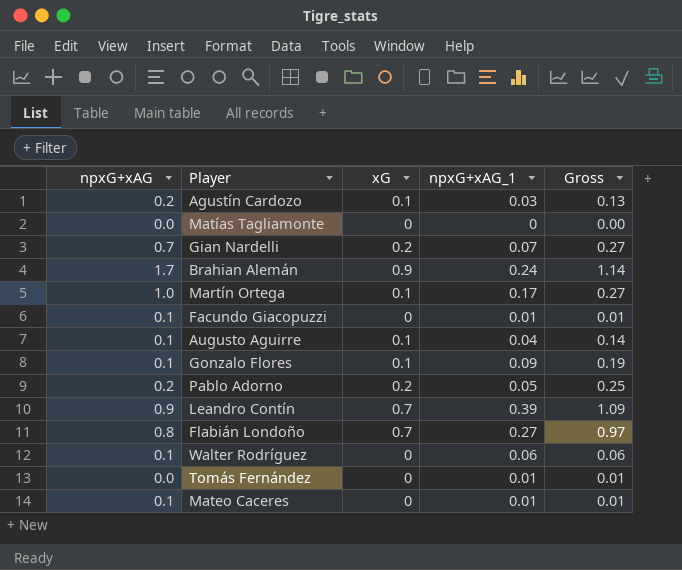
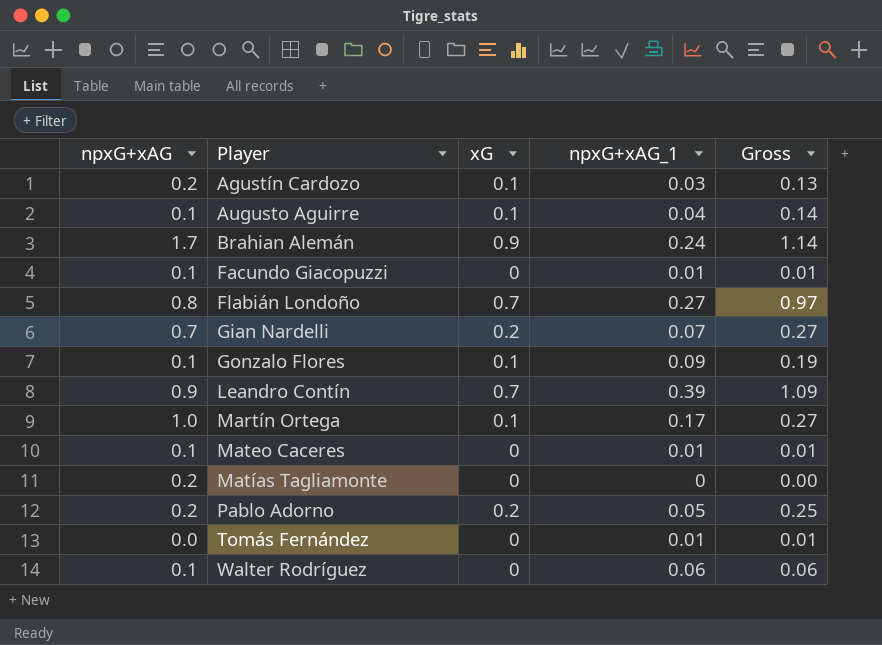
row order: none -> Player ascending
Matías Tagliamonte | npxG+xAG: 0.0 -> 0.2

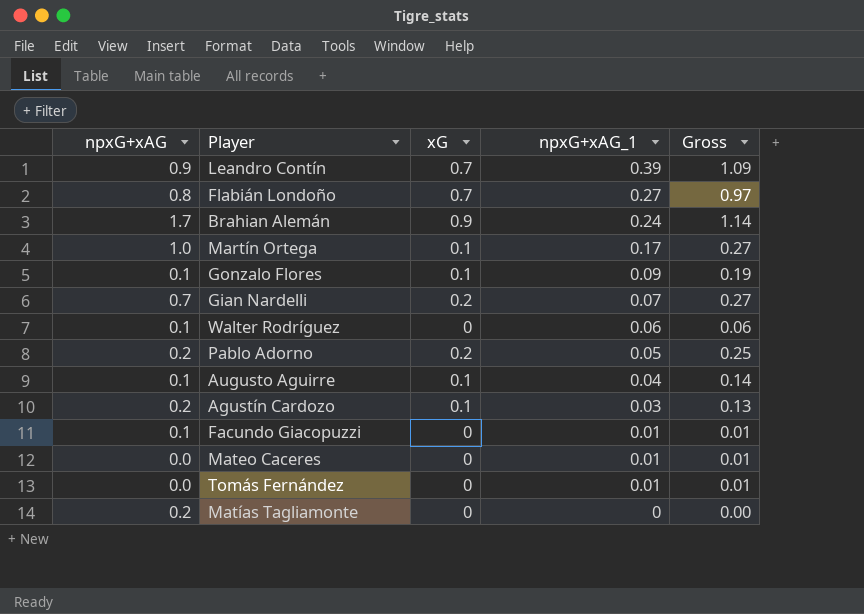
row order: Player ascending -> npxG+xAG_1 descending
Mateo Caceres | npxG+xAG: 0.1 -> 0.0

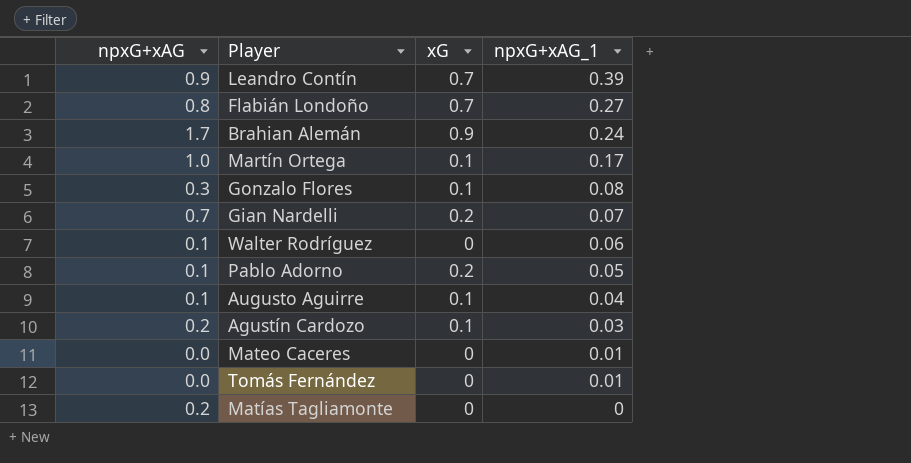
column Gross | formula: [xG] + [npxG+xAG_1] -> none
row Facundo Giacopuzzi: 0.1 | 0 | 0.01 | 0.01 -> none
Gonzalo Flores | npxG+xAG: 0.1 -> 0.3
Gonzalo Flores | npxG+xAG_1: 0.09 -> 0.08
Pablo Adorno | npxG+xAG: 0.2 -> 0.1

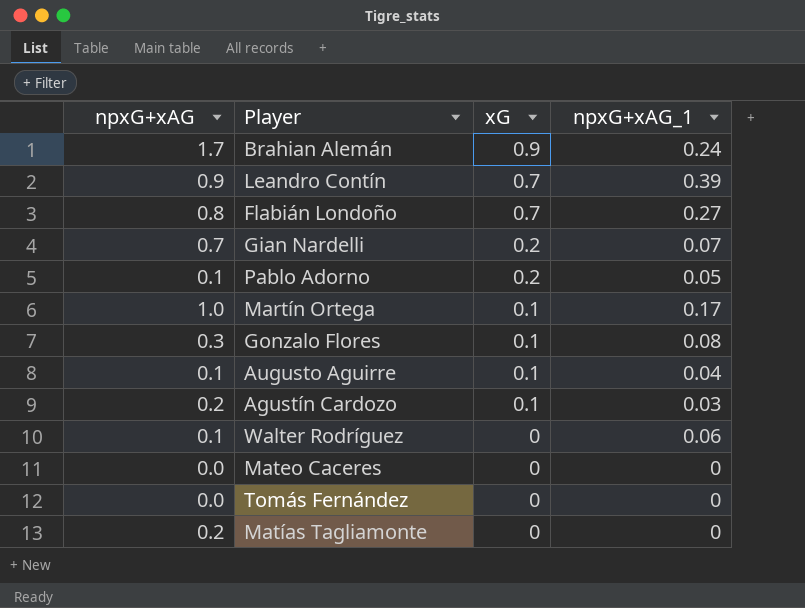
row order: npxG+xAG_1 descending -> xG descending
Mateo Caceres | npxG+xAG_1: 0.01 -> 0
Tomás Fernández | npxG+xAG_1: 0.01 -> 0

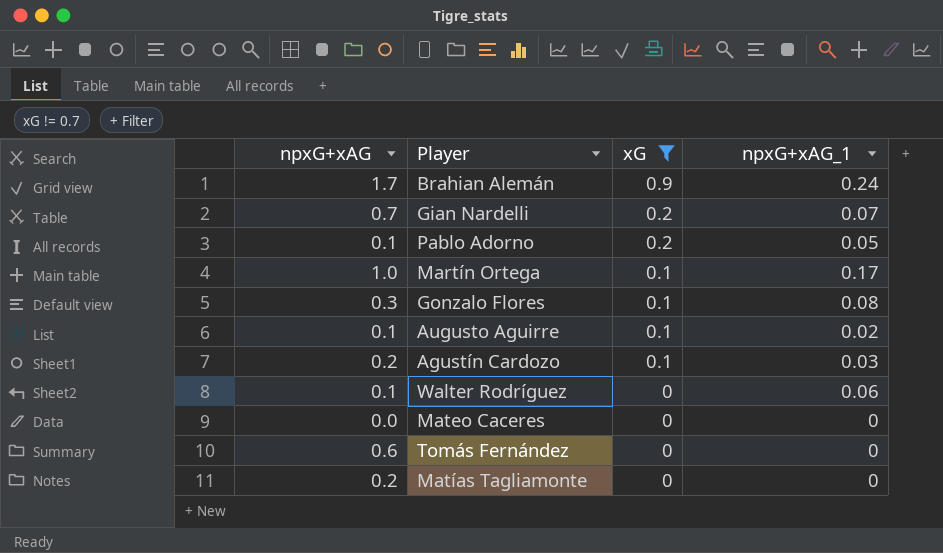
filter: none -> xG != 0.7
Augusto Aguirre | npxG+xAG_1: 0.04 -> 0.02
Tomás Fernández | npxG+xAG: 0.0 -> 0.6

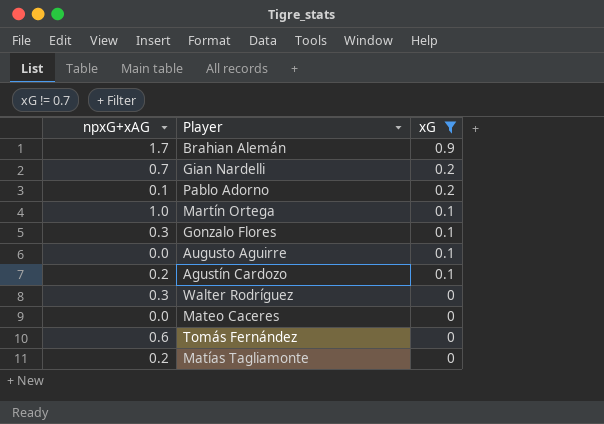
column npxG+xAG_1 | position: 4 -> none
Augusto Aguirre | npxG+xAG: 0.1 -> 0.0
Walter Rodríguez | npxG+xAG: 0.1 -> 0.3

